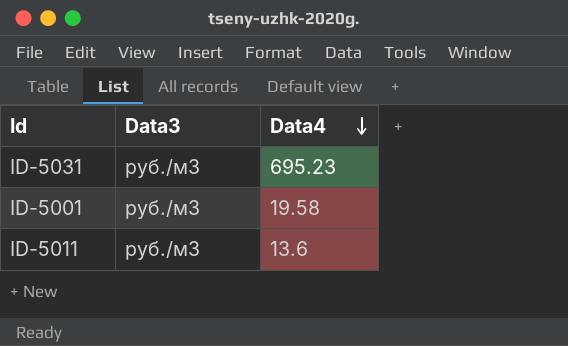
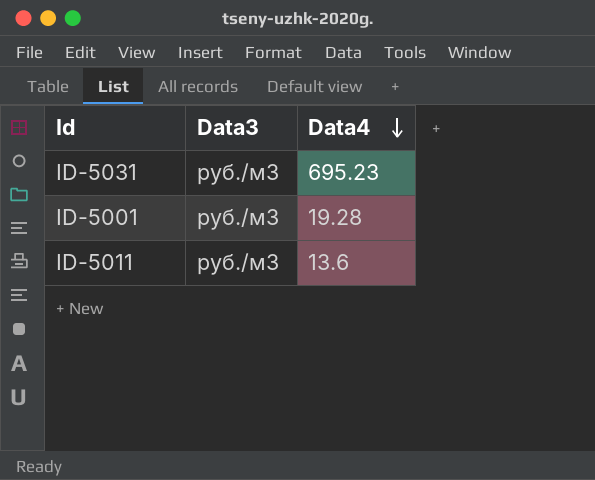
ID-5001 | Data4: 19.58 -> 19.28

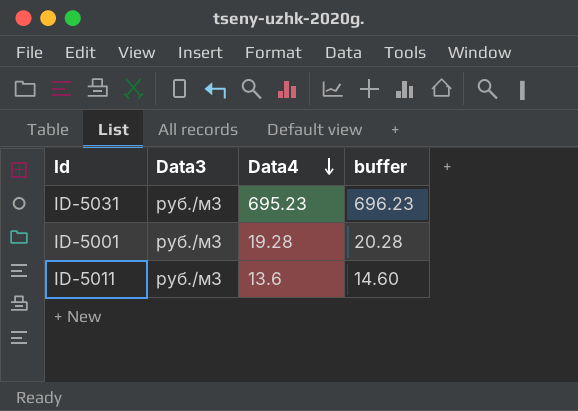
column buffer | formula: none -> [Data4] + 1

